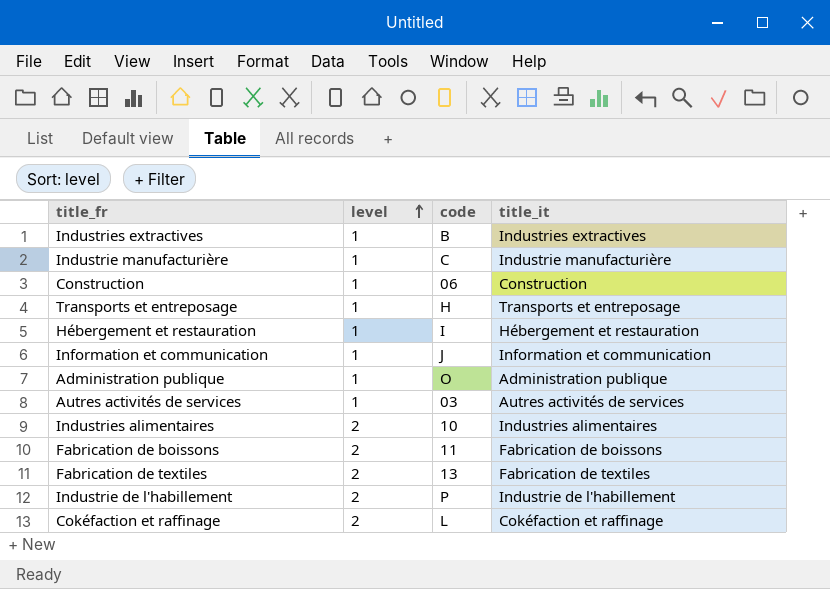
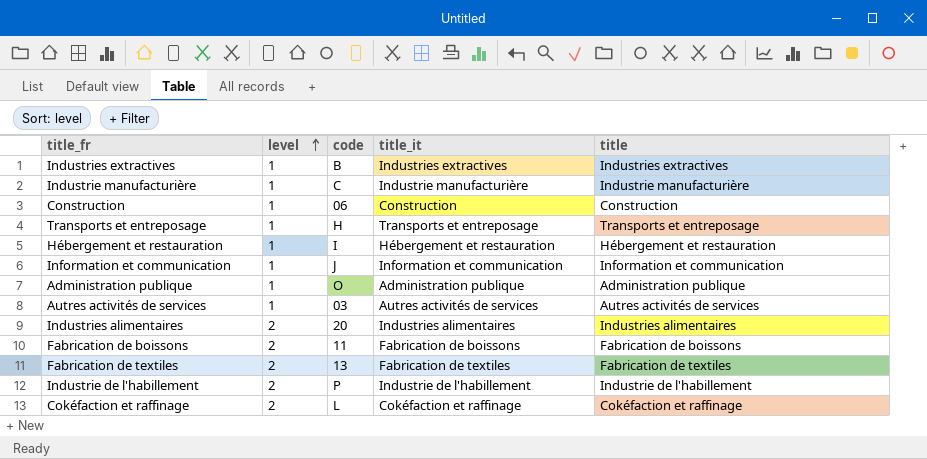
column title | position: none -> 5
Industries alimentaires | code: 10 -> 20

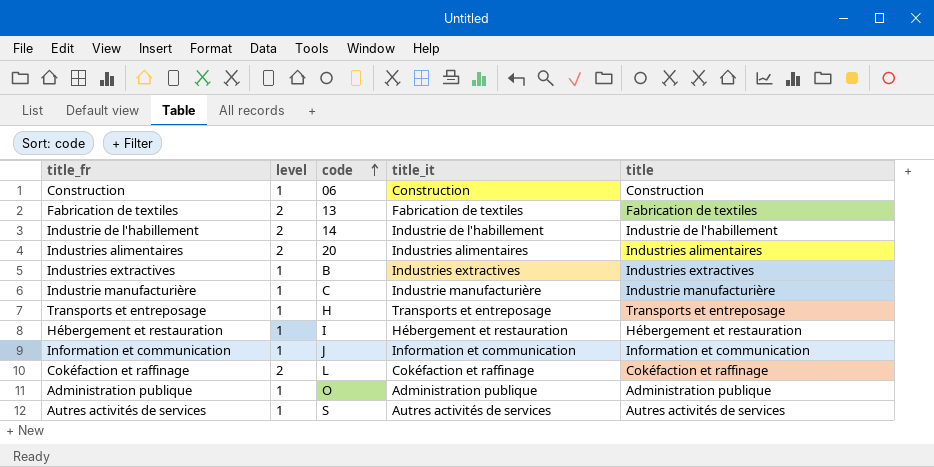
row order: level ascending -> code ascending
row Fabrication de boissons: 2 | 11 | Fabrication de boissons | Fabrication de boissons -> none
Industrie de l'habillement | code: P -> 14
Autres activités de services | code: 03 -> S

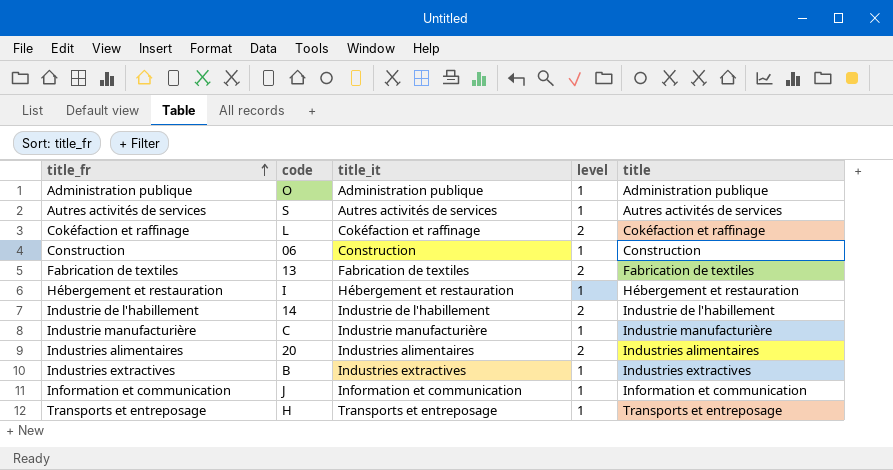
row order: code ascending -> title_fr ascending
column level | position: 2 -> 4

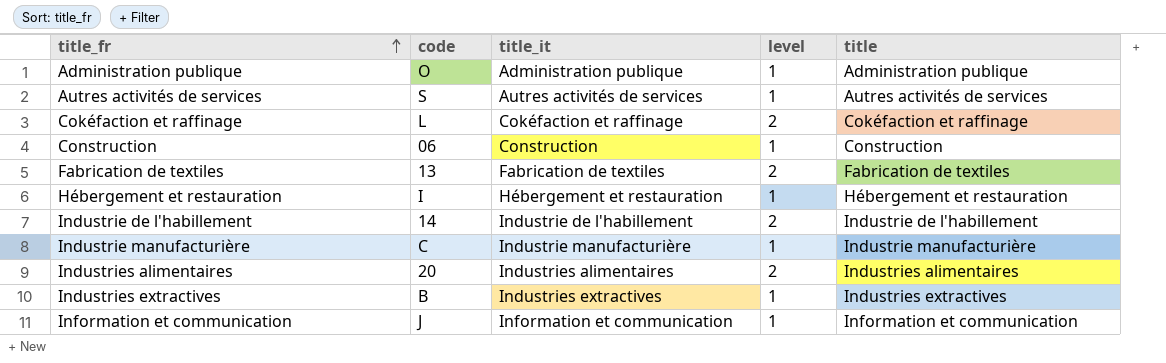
row Transports et entreposage: H | Transports et entreposage | 1 | Transports et entreposage -> none

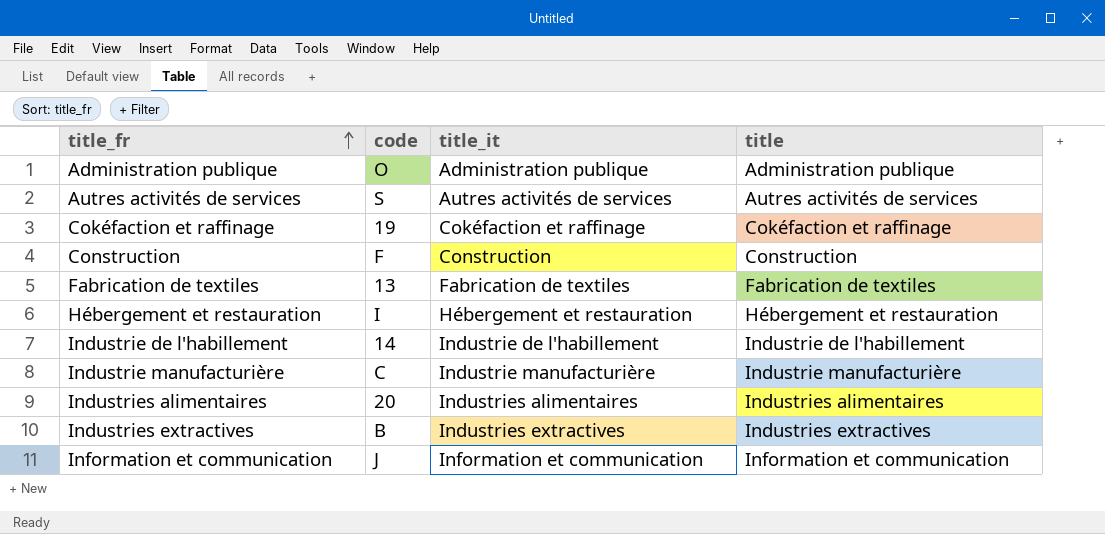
column level | position: 4 -> none
Cokéfaction et raffinage | code: L -> 19
Construction | code: 06 -> F

